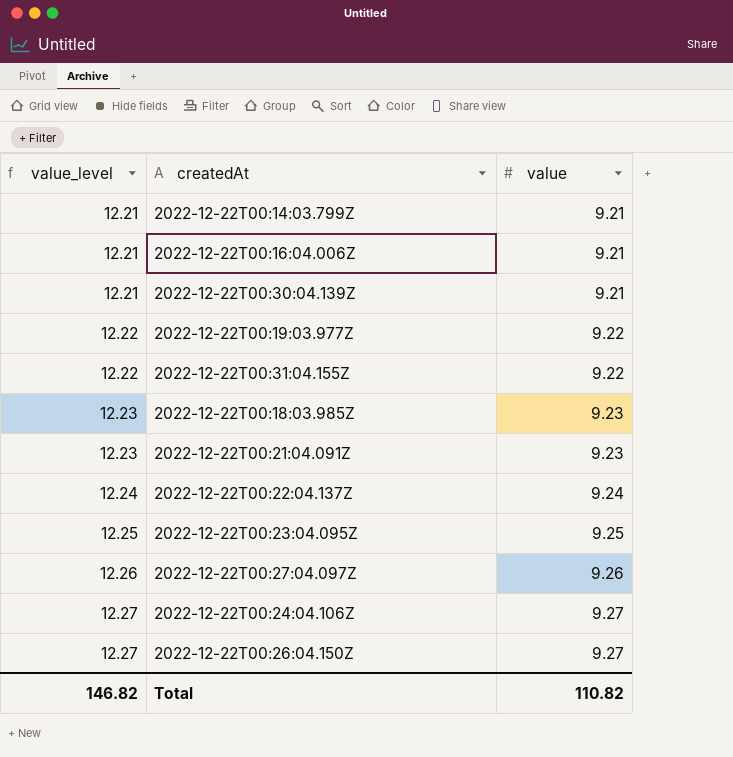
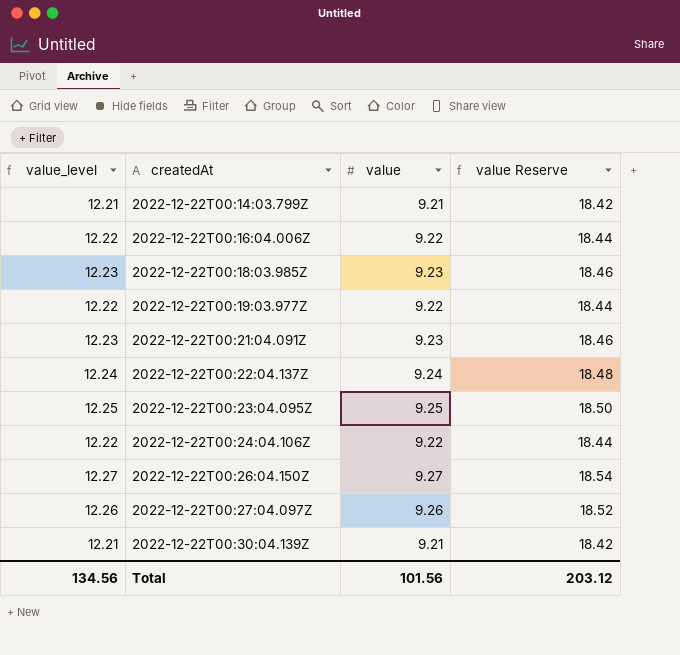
row order: value_level ascending -> createdAt ascending
column value Reserve | formula: none -> [value] * 2
row 2022-12-22T00:31:04.155Z: 12.22 | 9.22 -> none
2022-12-22T00:16:04.006Z | value_level: 12.21 -> 12.22
2022-12-22T00:16:04.006Z | value: 9.21 -> 9.22
2022-12-22T00:24:04.106Z | value_level: 12.27 -> 12.22
2022-12-22T00:24:04.106Z | value: 9.27 -> 9.22
Total | value_level: 146.82 -> 134.56
Total | value: 110.82 -> 101.56

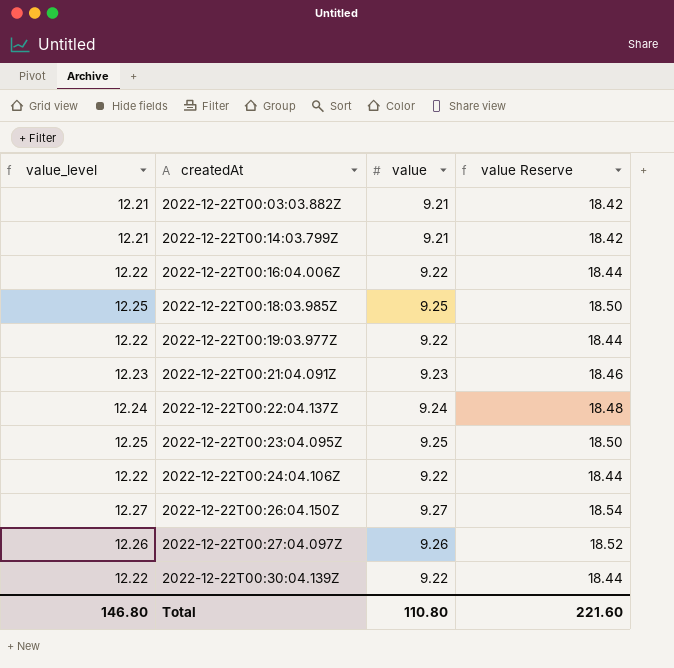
row 2022-12-22T00:03:03.882Z: none -> 12.21 | 9.21 | 18.42
2022-12-22T00:18:03.985Z | value_level: 12.23 -> 12.25
2022-12-22T00:18:03.985Z | value: 9.23 -> 9.25
2022-12-22T00:18:03.985Z | value Reserve: 18.46 -> 18.50
2022-12-22T00:30:04.139Z | value_level: 12.21 -> 12.22
2022-12-22T00:30:04.139Z | value: 9.21 -> 9.22
2022-12-22T00:30:04.139Z | value Reserve: 18.42 -> 18.44
Total | value_level: 134.56 -> 146.80
Total | value: 101.56 -> 110.80
Total | value Reserve: 203.12 -> 221.60

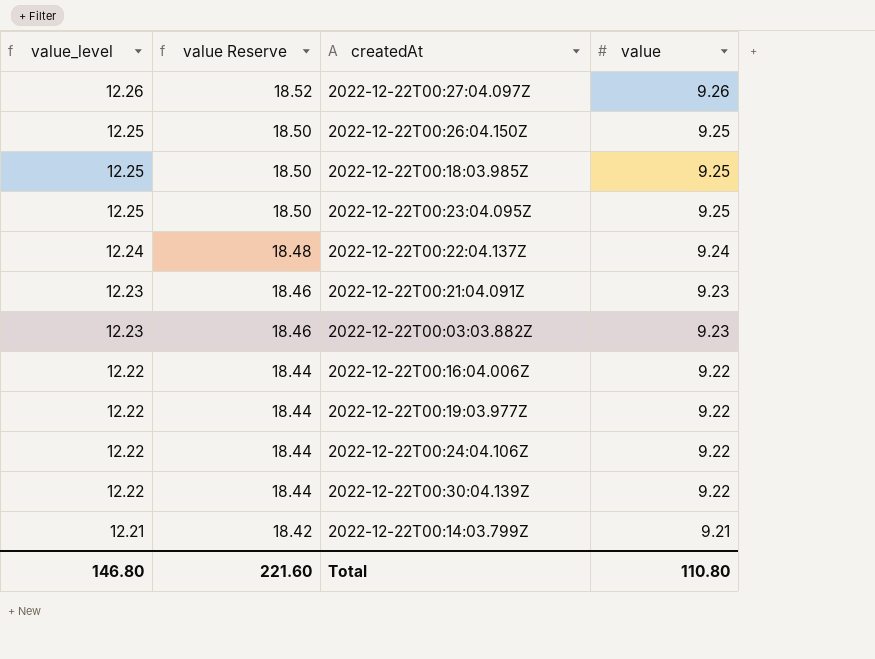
row order: createdAt ascending -> value_level descending
column value Reserve | position: 4 -> 2
2022-12-22T00:26:04.150Z | value_level: 12.27 -> 12.25
2022-12-22T00:26:04.150Z | value Reserve: 18.54 -> 18.50
2022-12-22T00:26:04.150Z | value: 9.27 -> 9.25
2022-12-22T00:03:03.882Z | value_level: 12.21 -> 12.23
2022-12-22T00:03:03.882Z | value Reserve: 18.42 -> 18.46
2022-12-22T00:03:03.882Z | value: 9.21 -> 9.23

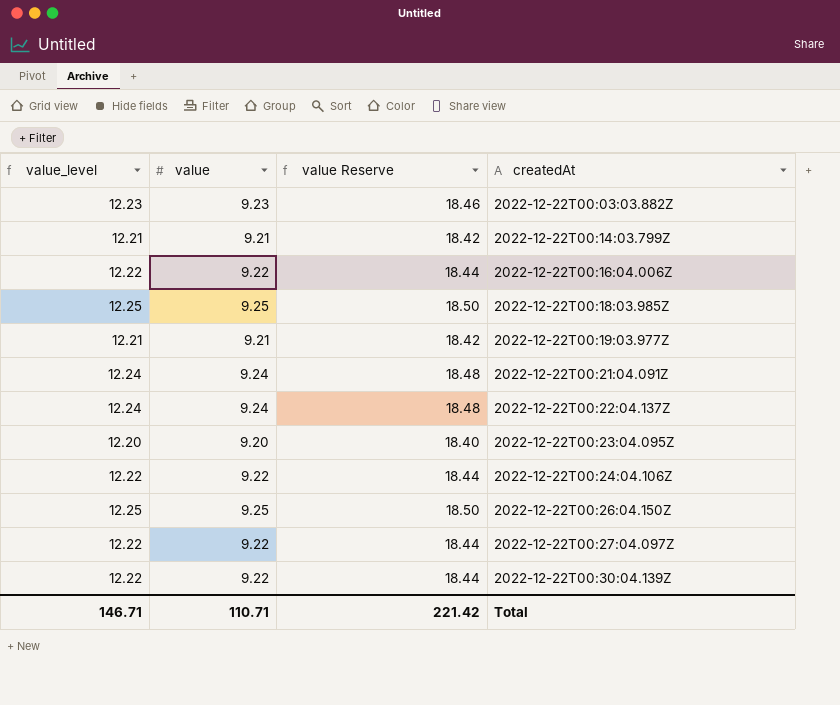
row order: value_level descending -> createdAt ascending
column value | position: 4 -> 2
2022-12-22T00:19:03.977Z | value_level: 12.22 -> 12.21
2022-12-22T00:19:03.977Z | value: 9.22 -> 9.21
2022-12-22T00:19:03.977Z | value Reserve: 18.44 -> 18.42
2022-12-22T00:21:04.091Z | value_level: 12.23 -> 12.24
2022-12-22T00:21:04.091Z | value: 9.23 -> 9.24
2022-12-22T00:21:04.091Z | value Reserve: 18.46 -> 18.48
2022-12-22T00:23:04.095Z | value_level: 12.25 -> 12.20
2022-12-22T00:23:04.095Z | value: 9.25 -> 9.20
2022-12-22T00:23:04.095Z | value Reserve: 18.50 -> 18.40
2022-12-22T00:27:04.097Z | value_level: 12.26 -> 12.22
2022-12-22T00:27:04.097Z | value: 9.26 -> 9.22
2022-12-22T00:27:04.097Z | value Reserve: 18.52 -> 18.44
Total | value_level: 146.80 -> 146.71
Total | value: 110.80 -> 110.71
Total | value Reserve: 221.60 -> 221.42

